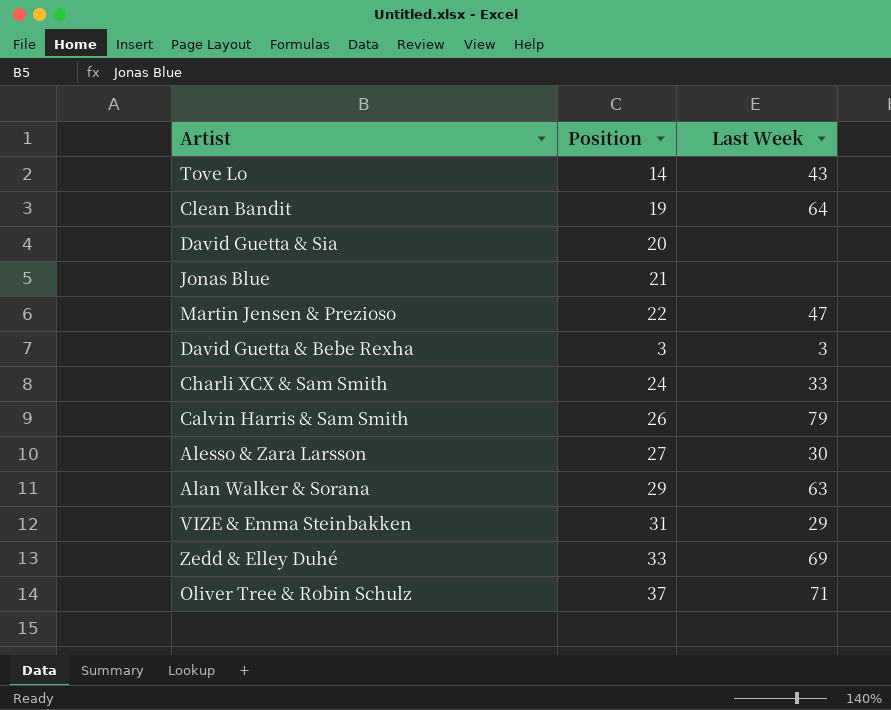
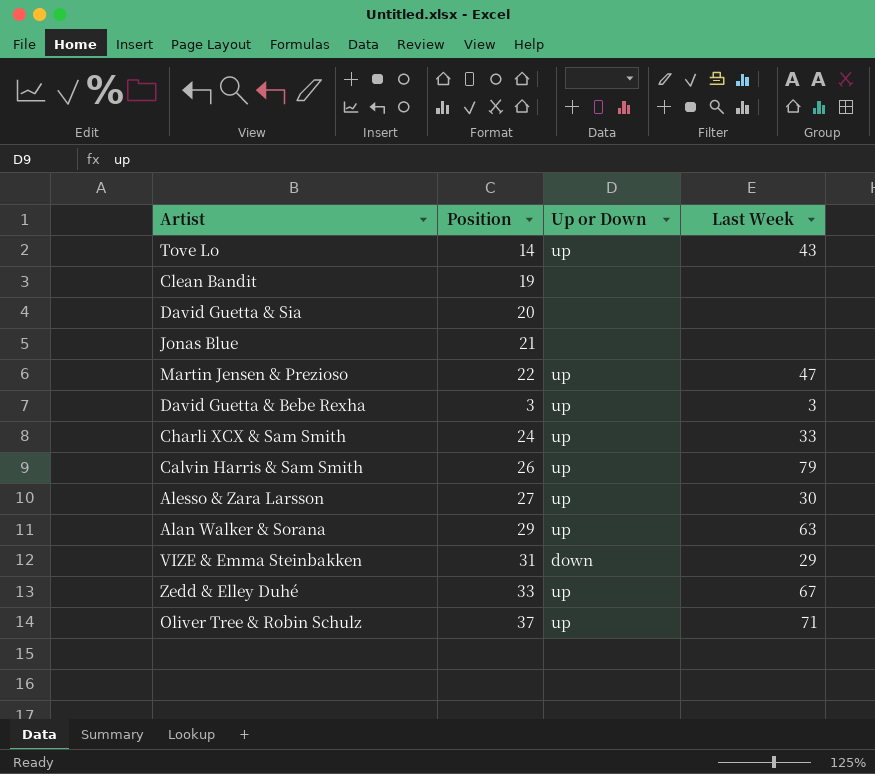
column Up or Down | position: none -> 3
Clean Bandit | Last Week: 64 -> none
Zedd & Elley Duhé | Last Week: 69 -> 67

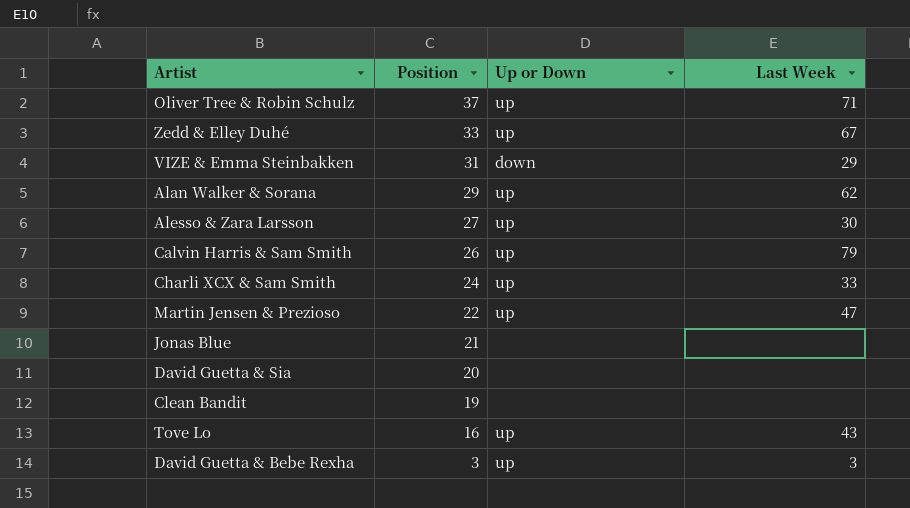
row order: none -> Position descending
Alan Walker & Sorana | Last Week: 63 -> 62
Tove Lo | Position: 14 -> 16

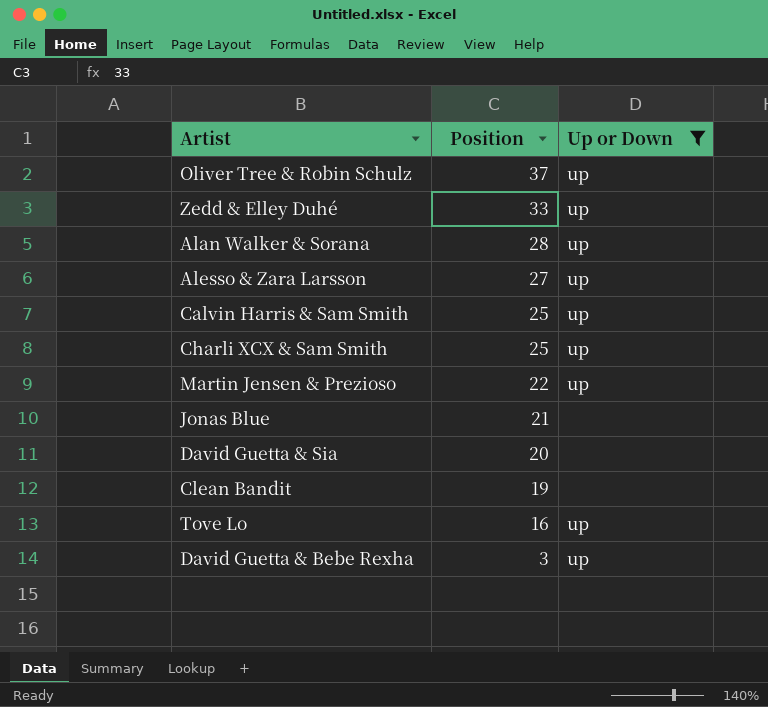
filter: none -> Up or Down != down
column Last Week | position: 4 -> none
Alan Walker & Sorana | Position: 29 -> 28
Calvin Harris & Sam Smith | Position: 26 -> 25
Charli XCX & Sam Smith | Position: 24 -> 25

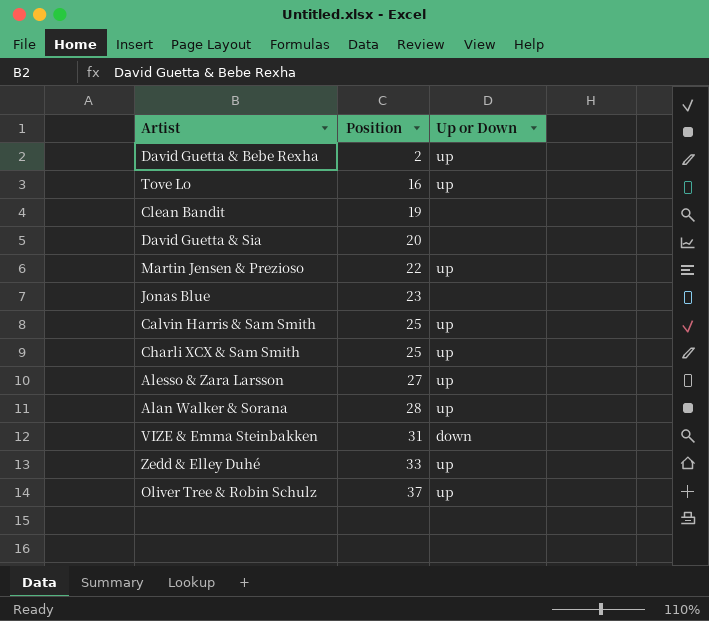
filter: Up or Down != down -> none
row order: Position descending -> Position ascending
David Guetta & Bebe Rexha | Position: 3 -> 2
Jonas Blue | Position: 21 -> 23

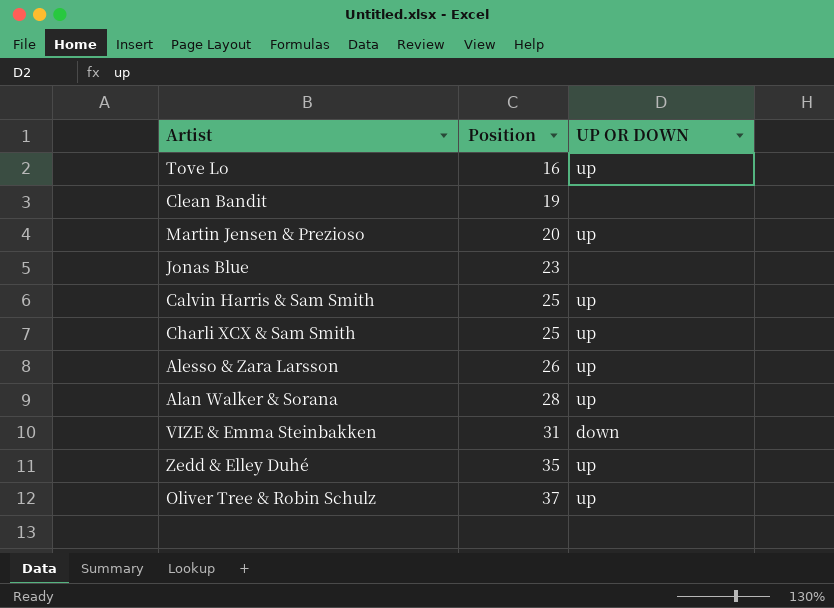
column name: Up or Down -> UP OR DOWN
row David Guetta & Bebe Rexha: 2 | up -> none
row David Guetta & Sia: 20 | none -> none
Martin Jensen & Prezioso | Position: 22 -> 20
Alesso & Zara Larsson | Position: 27 -> 26
Zedd & Elley Duhé | Position: 33 -> 35

